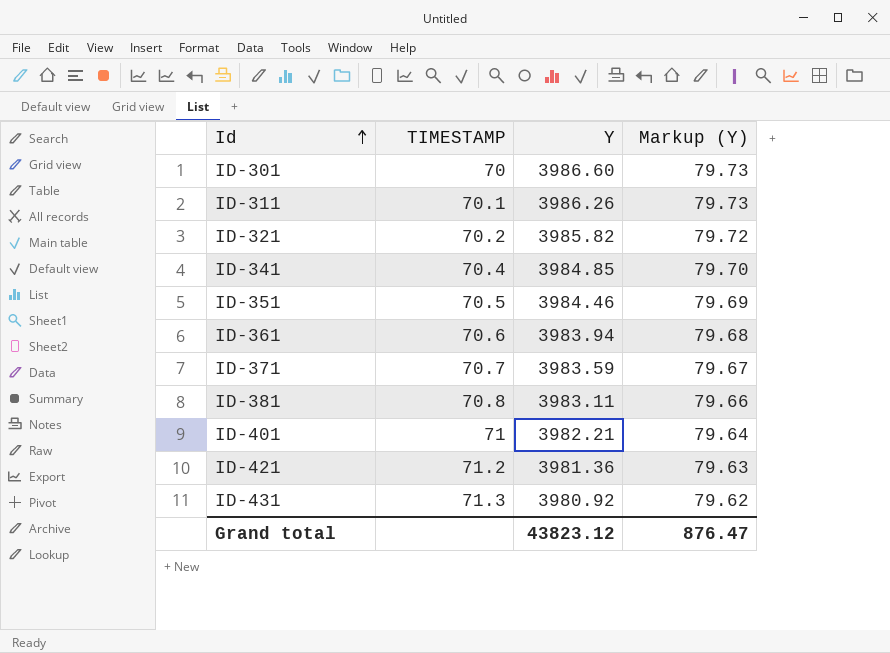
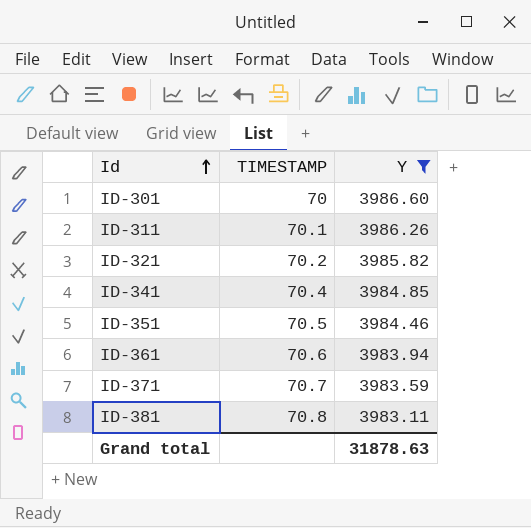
filter: none -> Y >= 3983.11
column Markup (Y) | formula: [Y] * 0.02 -> none
Grand total | Y: 43823.12 -> 31878.63

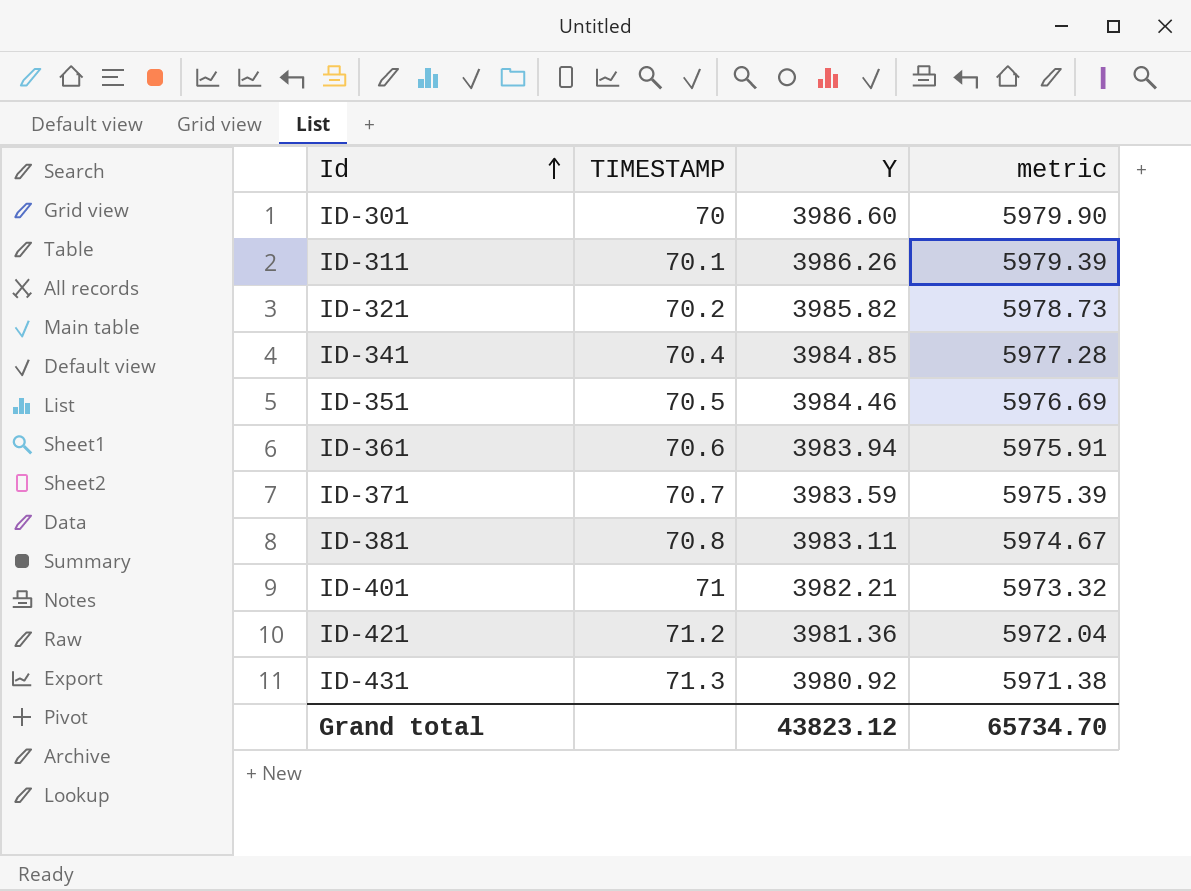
filter: Y >= 3983.11 -> none
column metric | formula: none -> [Y] * 1.5
Grand total | Y: 31878.63 -> 43823.12

